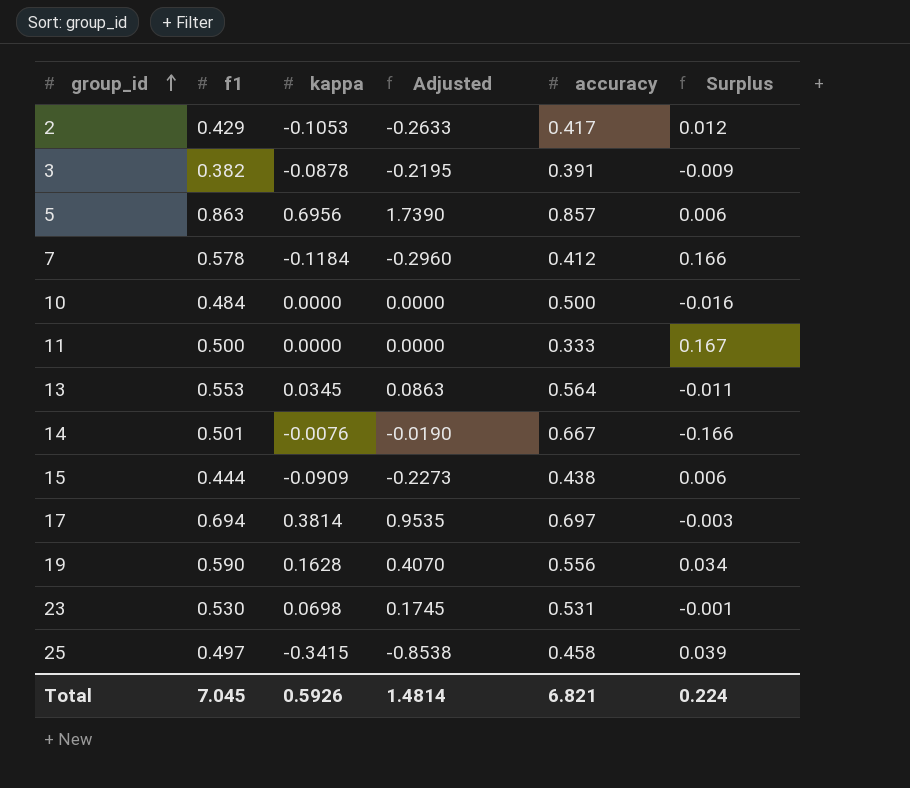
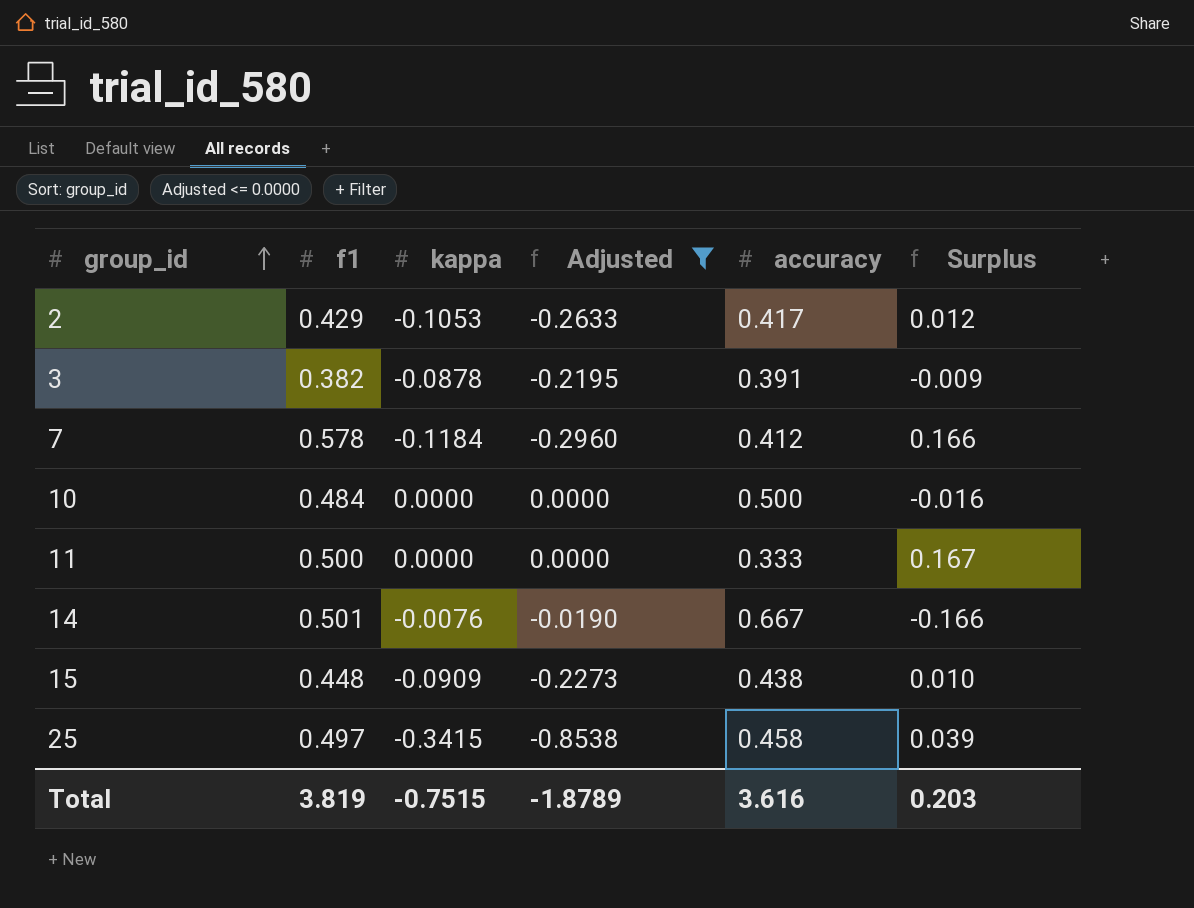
filter: none -> Adjusted <= 0.0000
15 | f1: 0.444 -> 0.448
15 | Surplus: 0.006 -> 0.010
Total | f1: 7.045 -> 3.819
Total | kappa: 0.5926 -> -0.7515
Total | Adjusted: 1.4814 -> -1.8789
Total | accuracy: 6.821 -> 3.616
Total | Surplus: 0.224 -> 0.203

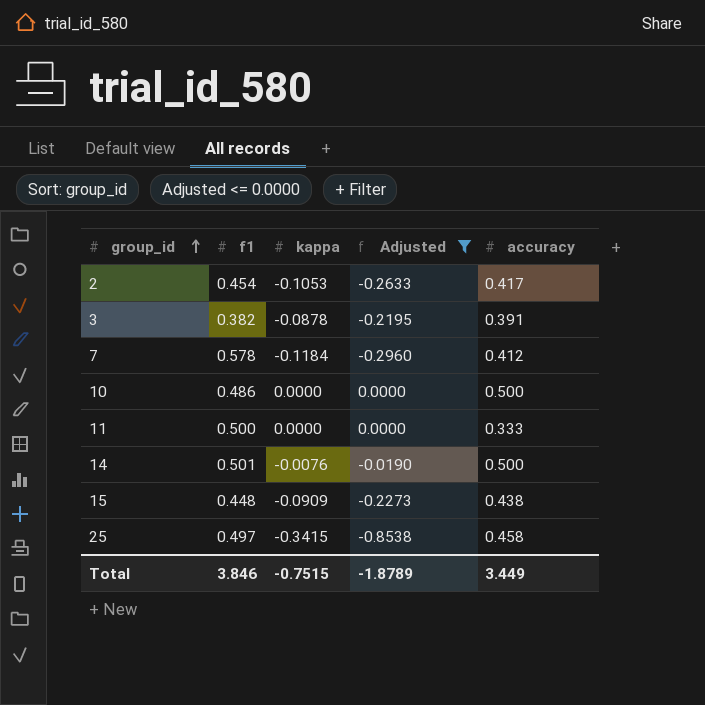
column Surplus | formula: [f1] - [accuracy] -> none
2 | f1: 0.429 -> 0.454
10 | f1: 0.484 -> 0.486
14 | accuracy: 0.667 -> 0.500
Total | f1: 3.819 -> 3.846
Total | accuracy: 3.616 -> 3.449

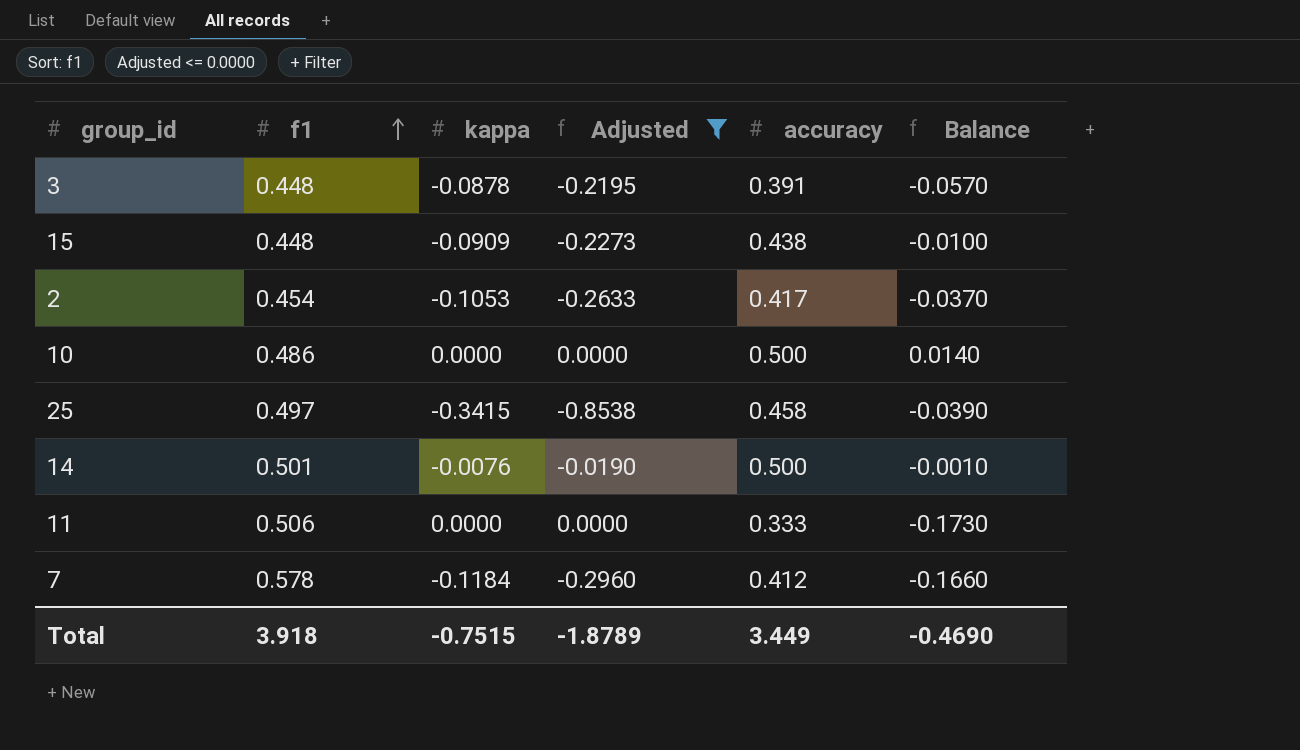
row order: group_id ascending -> f1 ascending
column Balance | formula: none -> [accuracy] - [f1]
3 | f1: 0.382 -> 0.448
11 | f1: 0.500 -> 0.506
Total | f1: 3.846 -> 3.918

